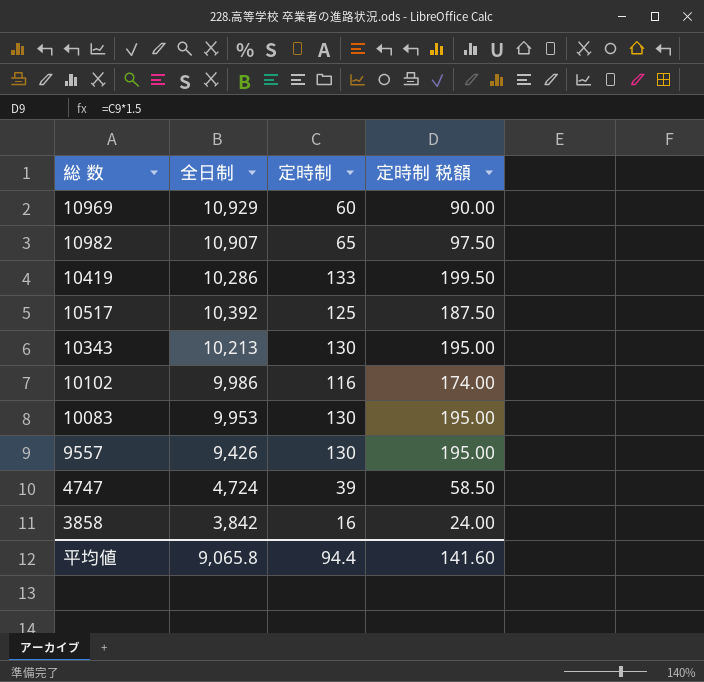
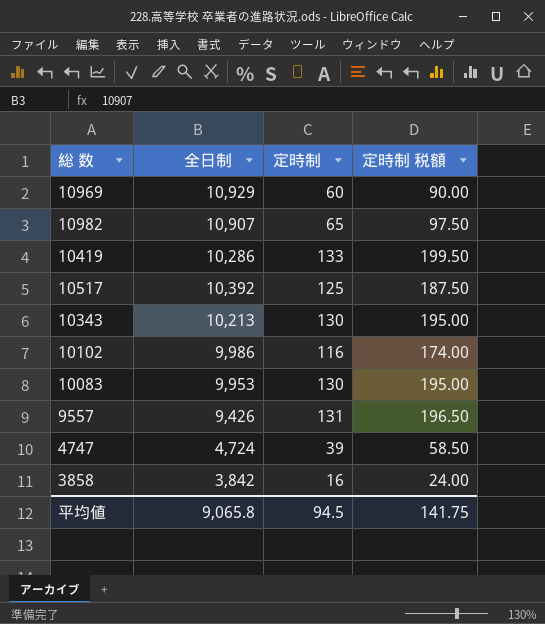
9557 | 定時制: 130 -> 131
9557 | 定時制 税額: 195.00 -> 196.50
平均値 | 定時制: 94.4 -> 94.5
平均値 | 定時制 税額: 141.60 -> 141.75

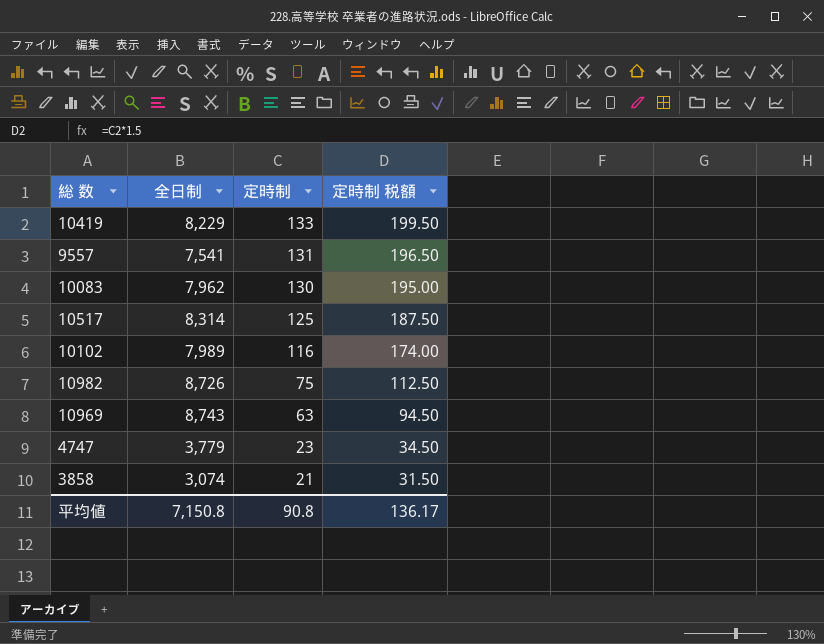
row order: none -> 定時制 descending
row 10343: 10,213 | 130 | 195.00 -> none
10419 | 全日制: 10,286 -> 8,229
9557 | 全日制: 9,426 -> 7,541
10083 | 全日制: 9,953 -> 7,962
10517 | 全日制: 10,392 -> 8,314
10102 | 全日制: 9,986 -> 7,989
10982 | 全日制: 10,907 -> 8,726
10982 | 定時制: 65 -> 75
10982 | 定時制 税額: 97.50 -> 112.50
10969 | 全日制: 10,929 -> 8,743
10969 | 定時制: 60 -> 63
10969 | 定時制 税額: 90.00 -> 94.50
4747 | 全日制: 4,724 -> 3,779
4747 | 定時制: 39 -> 23
4747 | 定時制 税額: 58.50 -> 34.50
3858 | 全日制: 3,842 -> 3,074
3858 | 定時制: 16 -> 21
3858 | 定時制 税額: 24.00 -> 31.50
平均値 | 全日制: 9,065.8 -> 7,150.8
平均値 | 定時制: 94.5 -> 90.8
平均値 | 定時制 税額: 141.75 -> 136.17

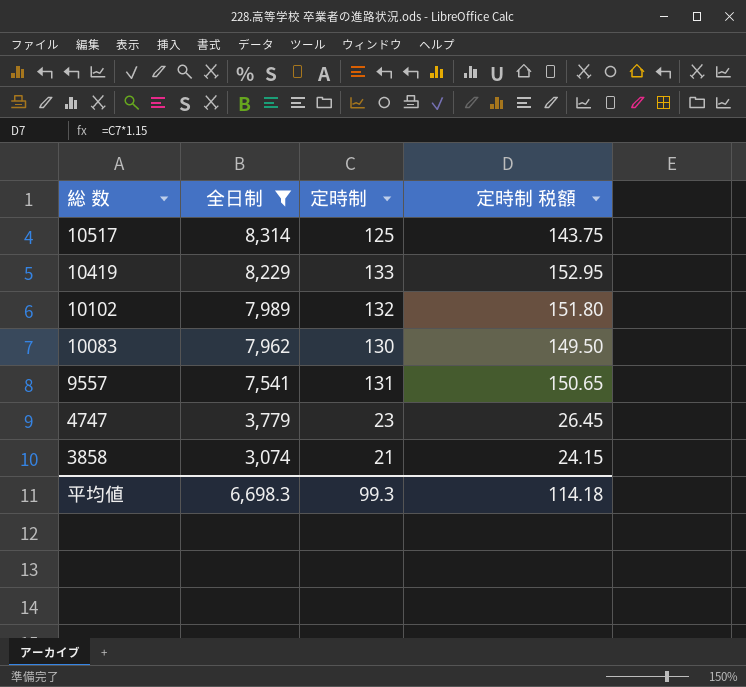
filter: none -> 全日制 <= 8,314
row order: 定時制 descending -> 総 数 descending
column 定時制 税額 | formula: [定時制] * 1.5 -> [定時制] * 1.15
10102 | 定時制: 116 -> 132
平均値 | 全日制: 7,150.8 -> 6,698.3
平均値 | 定時制: 90.8 -> 99.3
平均値 | 定時制 税額: 136.17 -> 114.18

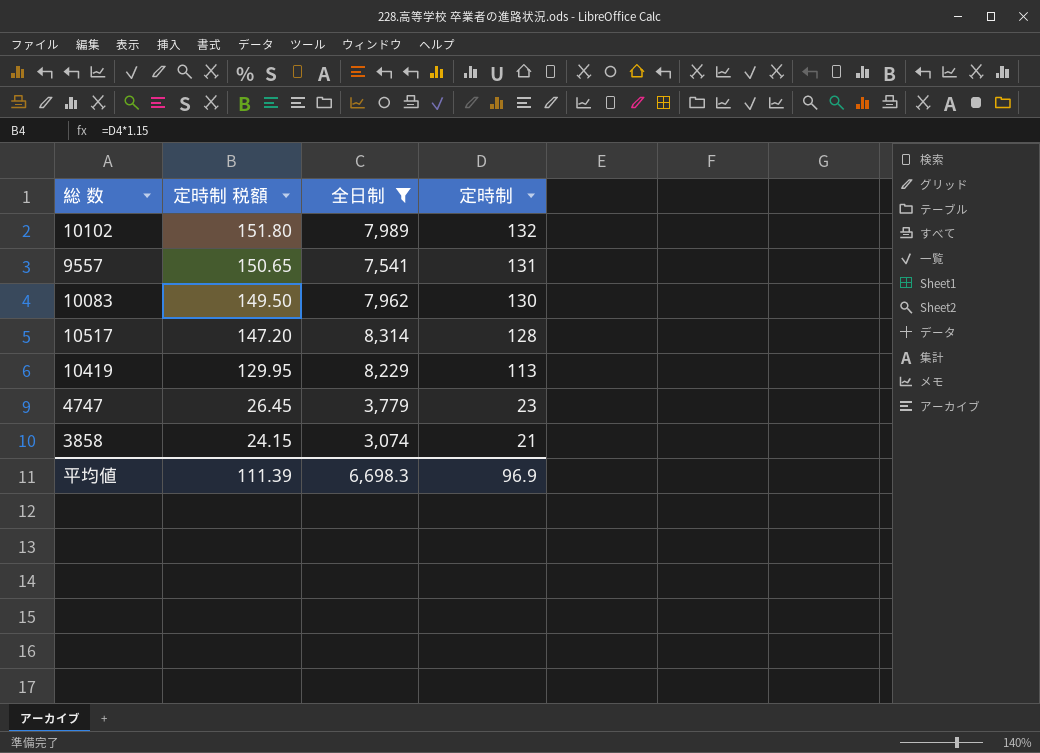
row order: 総 数 descending -> 定時制 税額 descending
column 定時制 税額 | position: 4 -> 2
10517 | 定時制 税額: 143.75 -> 147.20
10517 | 定時制: 125 -> 128
10419 | 定時制 税額: 152.95 -> 129.95
10419 | 定時制: 133 -> 113
平均値 | 定時制 税額: 114.18 -> 111.39
平均値 | 定時制: 99.3 -> 96.9

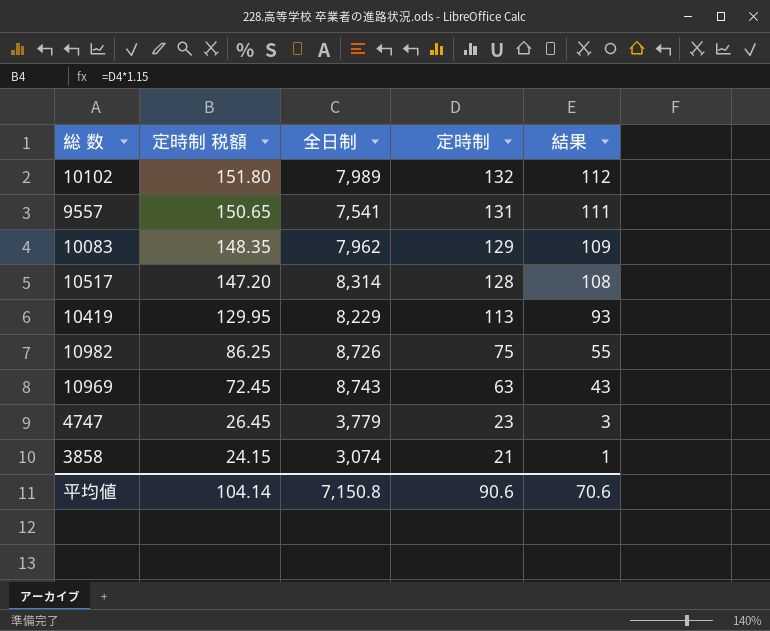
filter: 全日制 <= 8,314 -> none
column 結果 | formula: none -> [定時制] - 20
10083 | 定時制 税額: 149.50 -> 148.35
10083 | 定時制: 130 -> 129
平均値 | 定時制 税額: 111.39 -> 104.14
平均値 | 全日制: 6,698.3 -> 7,150.8
平均値 | 定時制: 96.9 -> 90.6

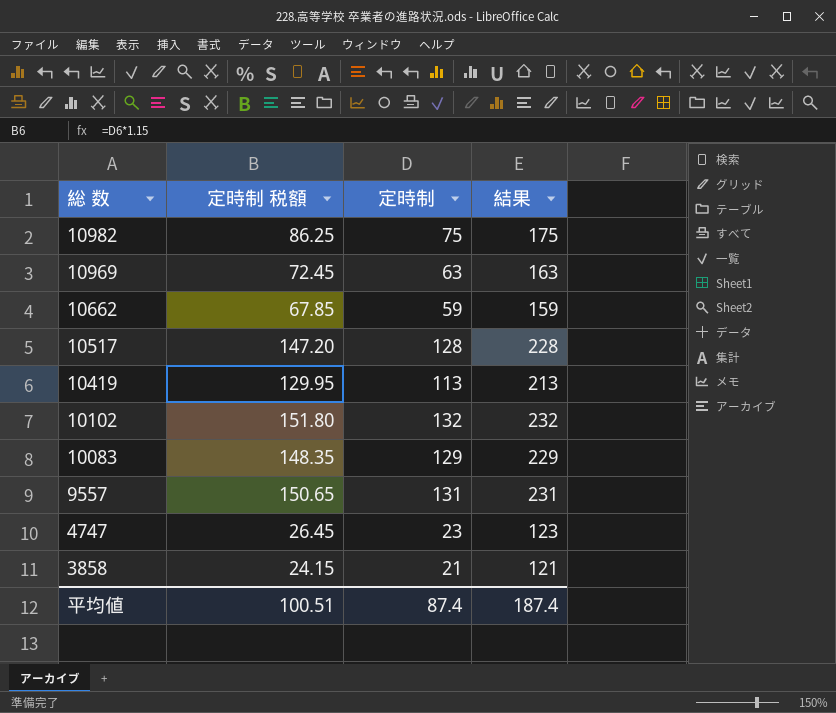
row order: 定時制 税額 descending -> 総 数 descending
column 全日制 | position: 3 -> none
column 結果 | formula: [定時制] - 20 -> [定時制] + 100
row 10662: none -> 67.85 | 59 | 159
平均値 | 定時制 税額: 104.14 -> 100.51
平均値 | 定時制: 90.6 -> 87.4
平均値 | 結果: 70.6 -> 187.4

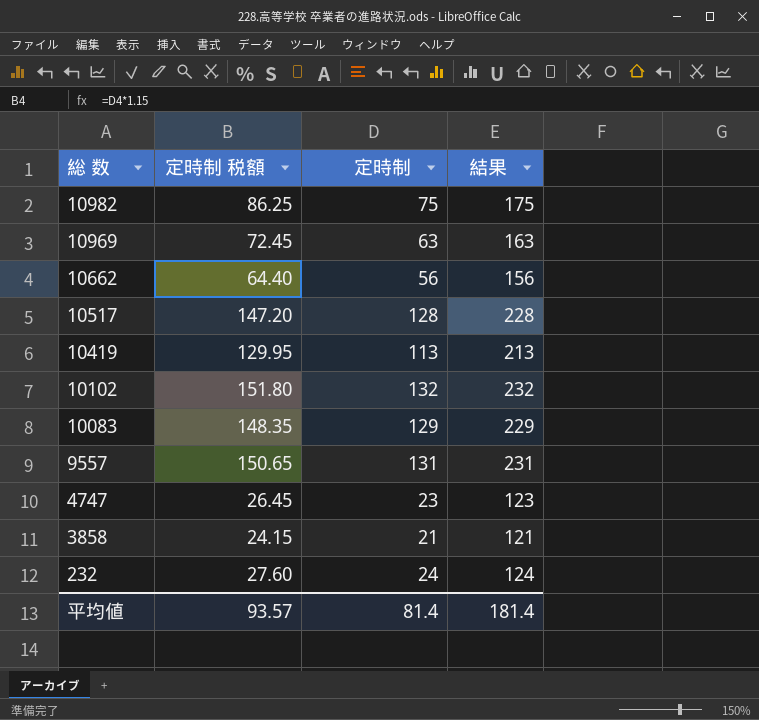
10662 | 定時制 税額: 67.85 -> 64.40
10662 | 定時制: 59 -> 56
10662 | 結果: 159 -> 156
row 232: none -> 27.60 | 24 | 124
平均値 | 定時制 税額: 100.51 -> 93.57
平均値 | 定時制: 87.4 -> 81.4
平均値 | 結果: 187.4 -> 181.4

